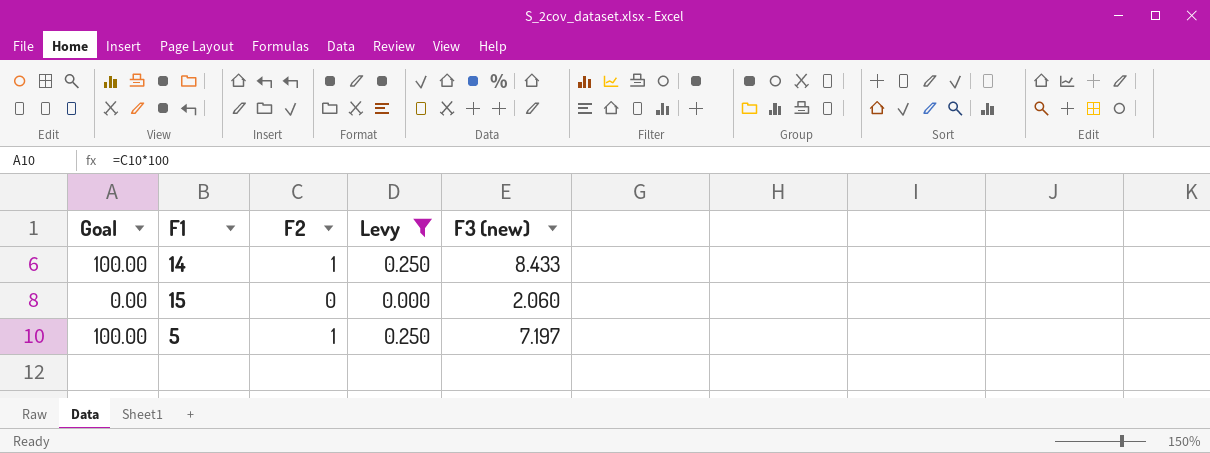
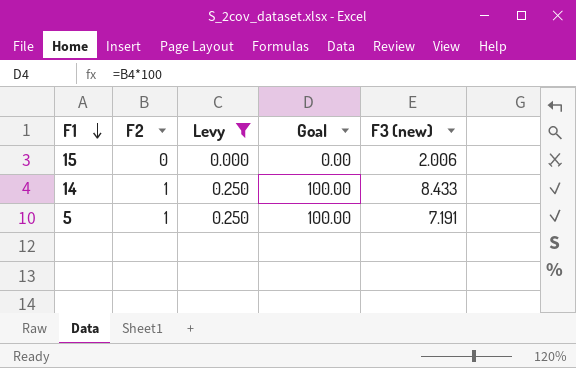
row order: none -> F1 descending
column Goal | position: 1 -> 4
15 | F3 (new): 2.060 -> 2.006
5 | F3 (new): 7.197 -> 7.191

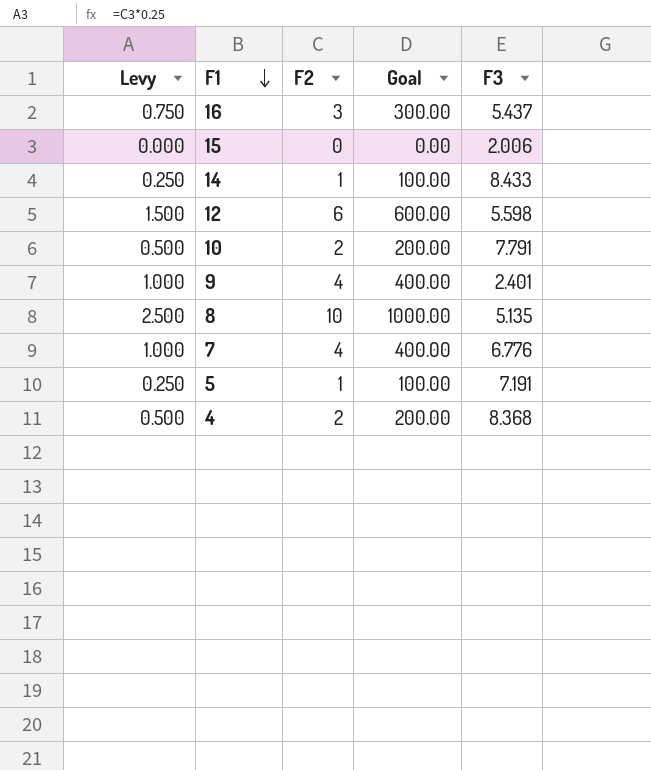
filter: Levy <= 0.250 -> none
column Levy | position: 3 -> 1
column name: F3 (new) -> F3

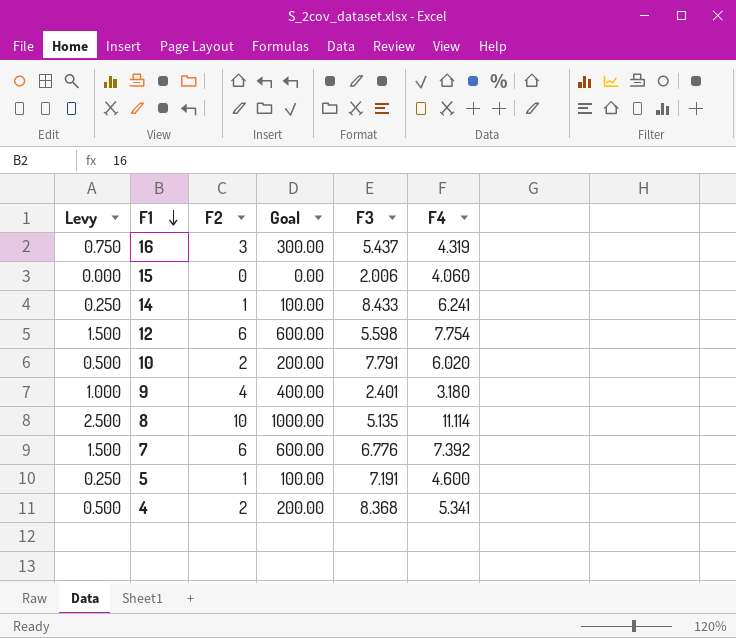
column F4 | position: none -> 6
7 | Levy: 1.000 -> 1.500
7 | F2: 4 -> 6
7 | Goal: 400.00 -> 600.00

